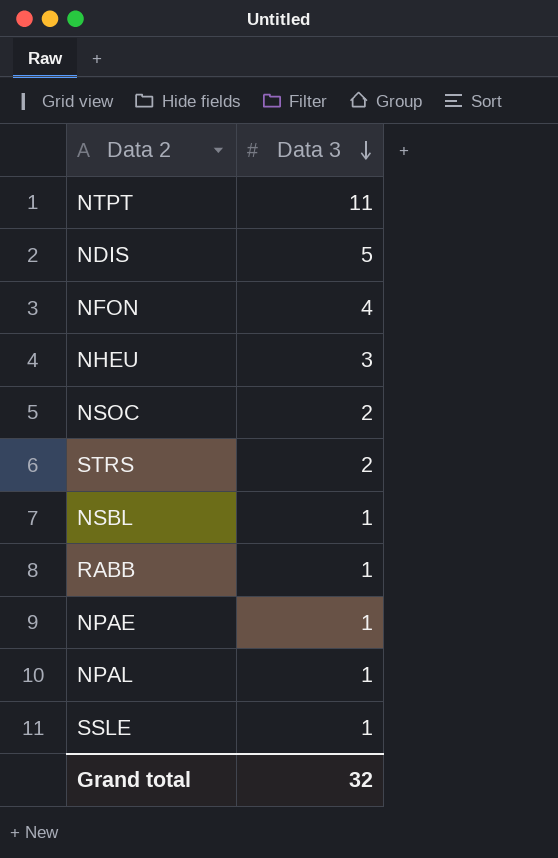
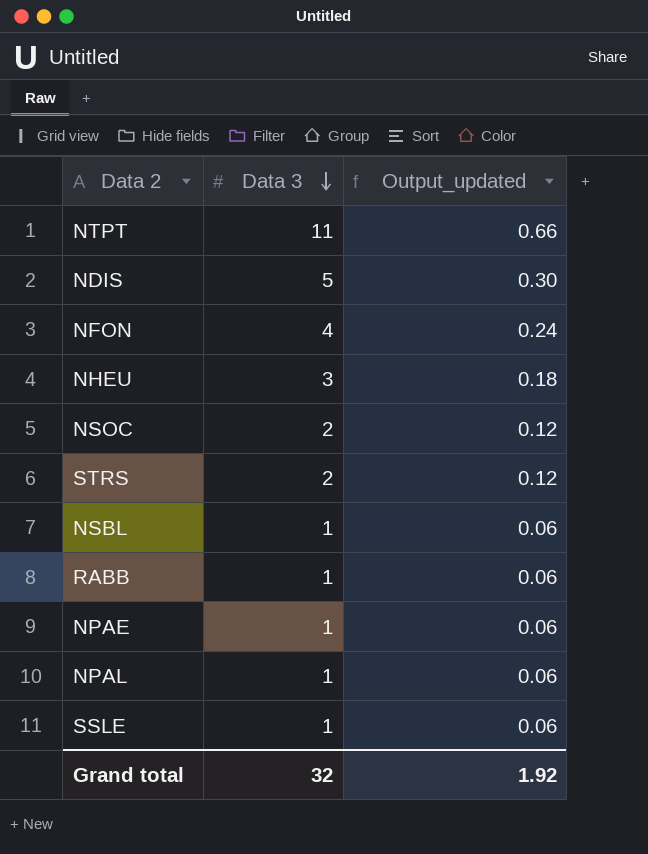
column Output_updated | formula: none -> [Data 3] * 0.06

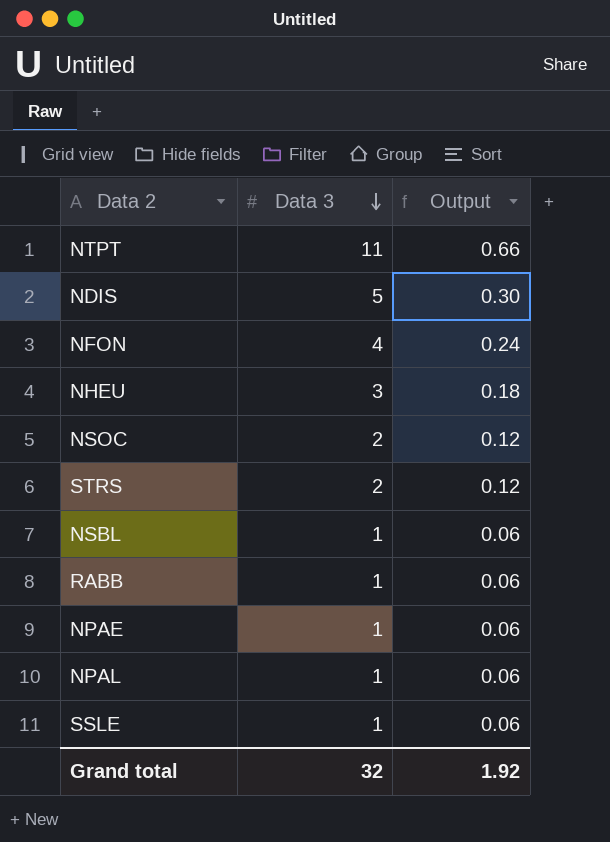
column name: Output_updated -> Output

